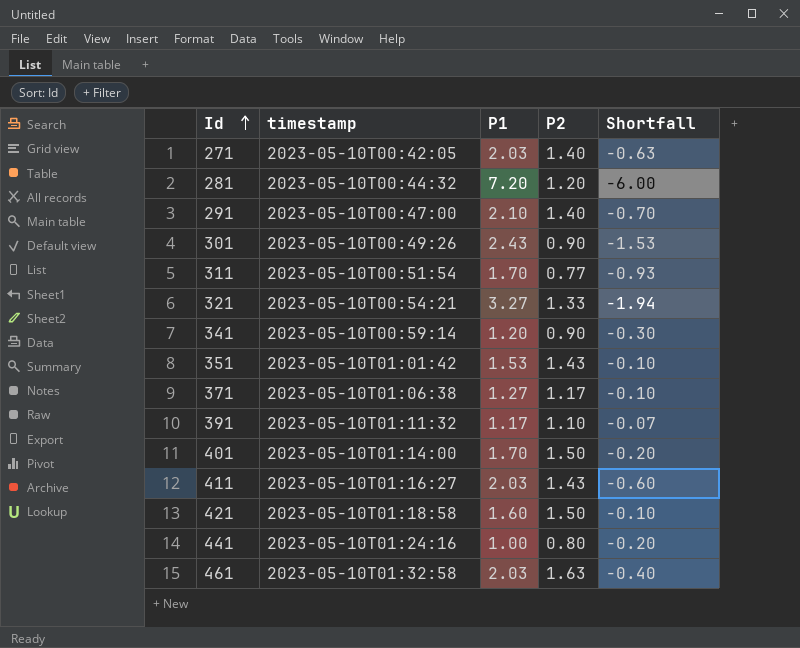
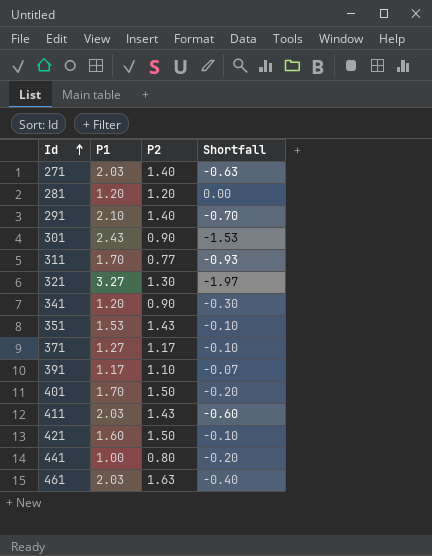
column timestamp | position: 2 -> none
281 | P1: 7.20 -> 1.20
281 | Shortfall: -6.00 -> 0.00
321 | P2: 1.33 -> 1.30
321 | Shortfall: -1.94 -> -1.97

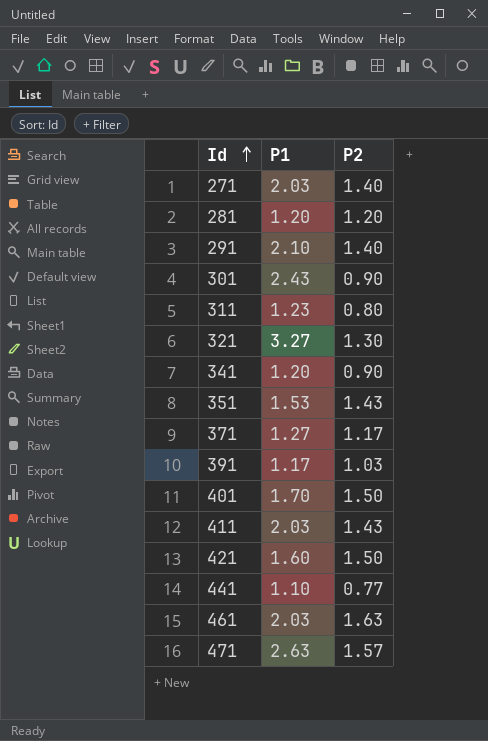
column Shortfall | formula: [P2] - [P1] -> none
311 | P1: 1.70 -> 1.23
311 | P2: 0.77 -> 0.80
391 | P2: 1.10 -> 1.03
441 | P1: 1.00 -> 1.10
441 | P2: 0.80 -> 0.77
row 471: none -> 2.63 | 1.57

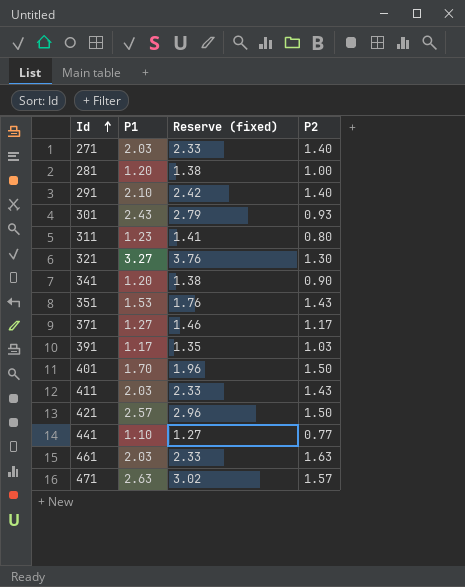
column Reserve (fixed) | formula: none -> [P1] * 1.15
281 | P2: 1.20 -> 1.00
301 | P2: 0.90 -> 0.93
421 | P1: 1.60 -> 2.57

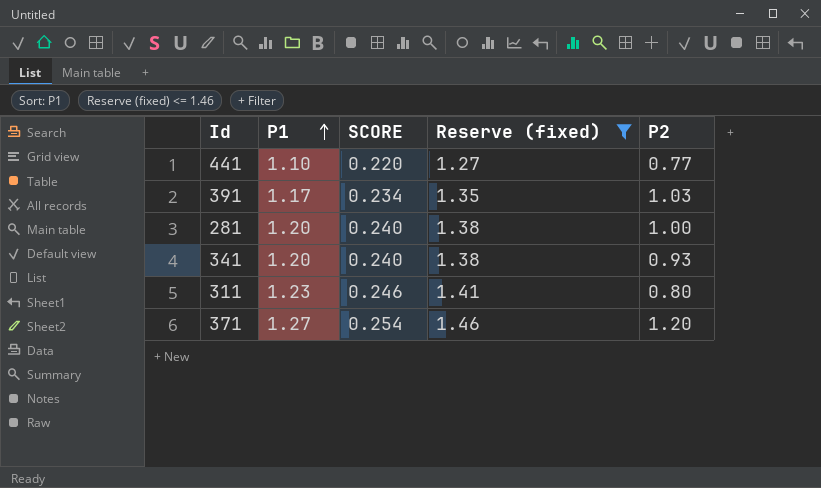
filter: none -> Reserve (fixed) <= 1.46
row order: Id ascending -> P1 ascending
column SCORE | formula: none -> [P1] * 0.2
341 | P2: 0.90 -> 0.93
371 | P2: 1.17 -> 1.20

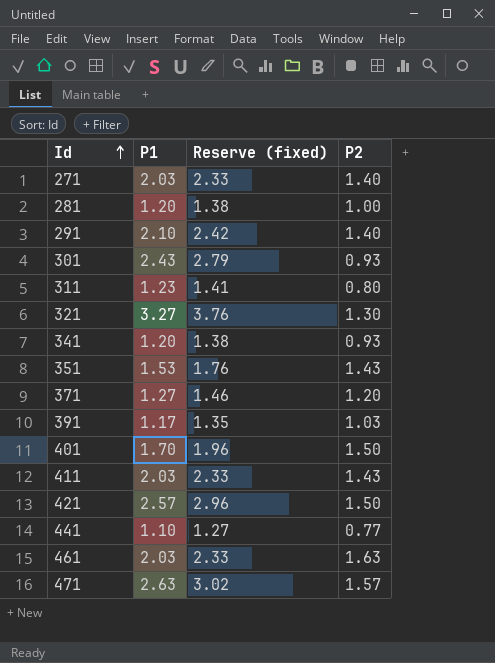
filter: Reserve (fixed) <= 1.46 -> none
row order: P1 ascending -> Id ascending
column SCORE | formula: [P1] * 0.2 -> none

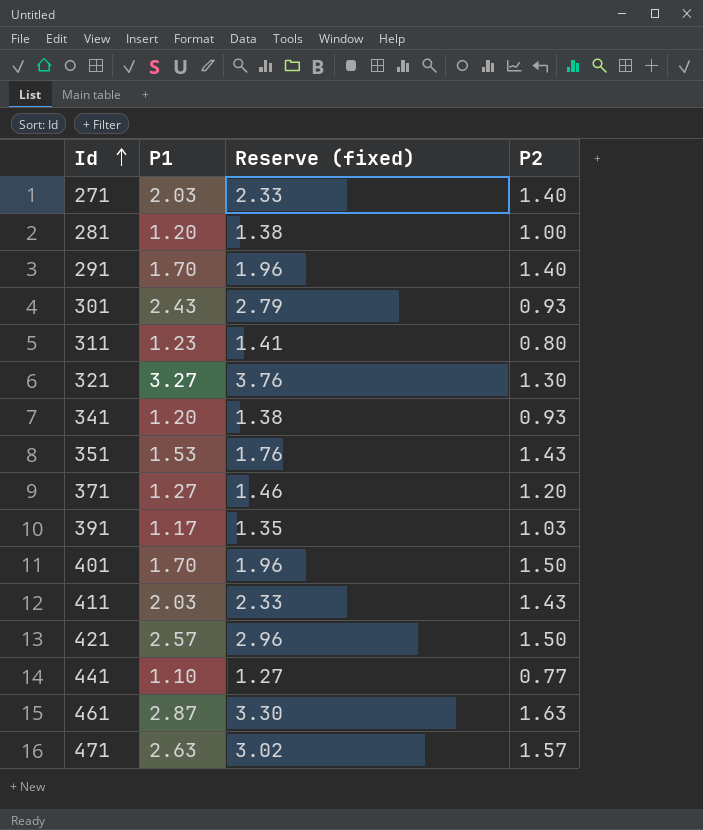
291 | P1: 2.10 -> 1.70
291 | Reserve (fixed): 2.42 -> 1.96
461 | P1: 2.03 -> 2.87
461 | Reserve (fixed): 2.33 -> 3.30

